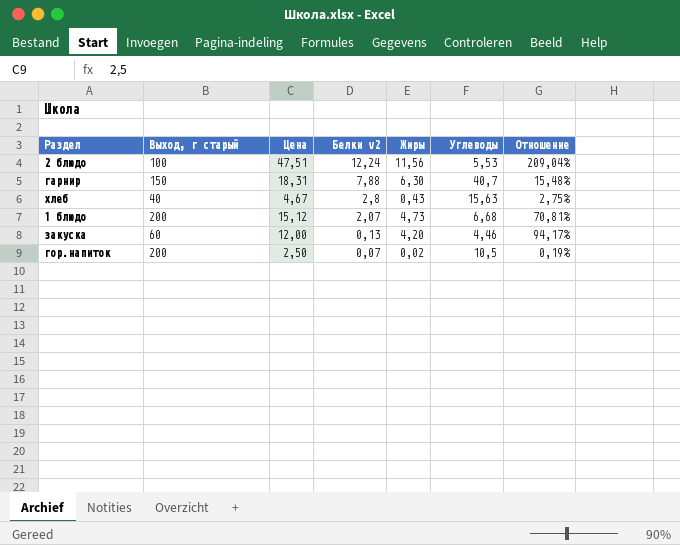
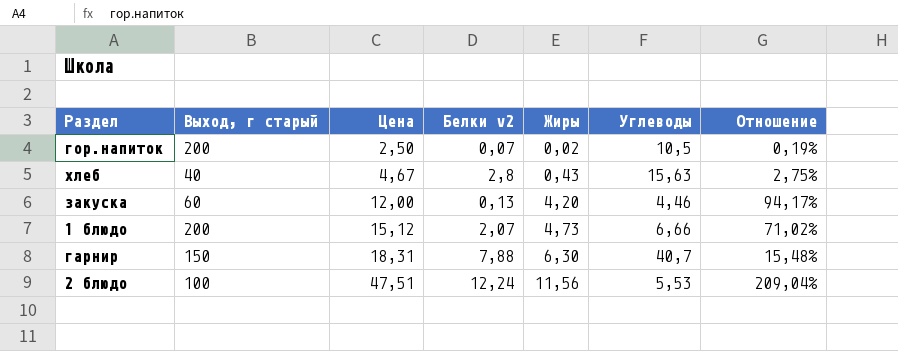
row order: Белки v2 descending -> Цена ascending
1 блюдо | Углеводы: 6,68 -> 6,66
1 блюдо | Отношение: 70,81% -> 71,02%

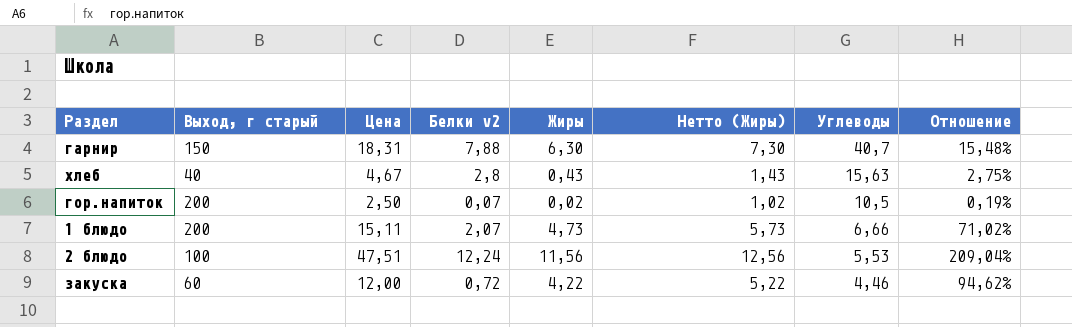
row order: Цена ascending -> Углеводы descending
column Нетто (Жиры) | formula: none -> [Жиры] + 1
1 блюдо | Цена: 15,12 -> 15,11
закуска | Белки v2: 0,13 -> 0,72
закуска | Жиры: 4,20 -> 4,22
закуска | Отношение: 94,17% -> 94,62%

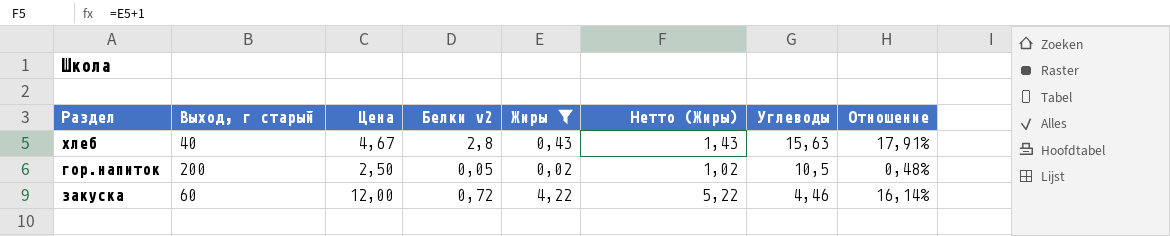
filter: none -> Жиры <= 4,22
column Отношение | formula: [Жиры] / [Углеводы] -> [Белки v2] / [Углеводы]
гор.напиток | Белки v2: 0,07 -> 0,05

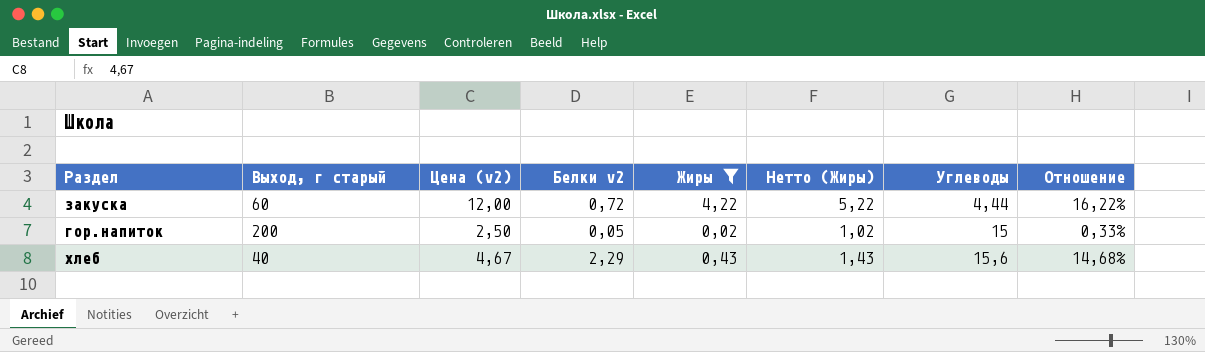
row order: Углеводы descending -> Углеводы ascending
column name: Цена -> Цена (v2)
закуска | Углеводы: 4,46 -> 4,44
закуска | Отношение: 16,14% -> 16,22%
гор.напиток | Углеводы: 10,5 -> 15
гор.напиток | Отношение: 0,48% -> 0,33%
хлеб | Белки v2: 2,8 -> 2,29
хлеб | Углеводы: 15,63 -> 15,6
хлеб | Отношение: 17,91% -> 14,68%

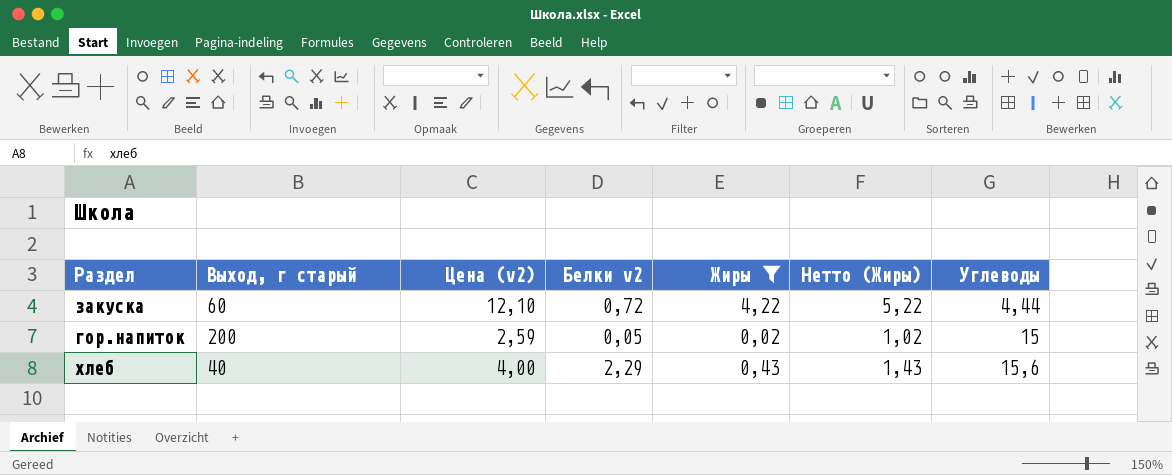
column Отношение | formula: [Белки v2] / [Углеводы] -> none
закуска | Цена (v2): 12,00 -> 12,10
гор.напиток | Цена (v2): 2,50 -> 2,59
хлеб | Цена (v2): 4,67 -> 4,00

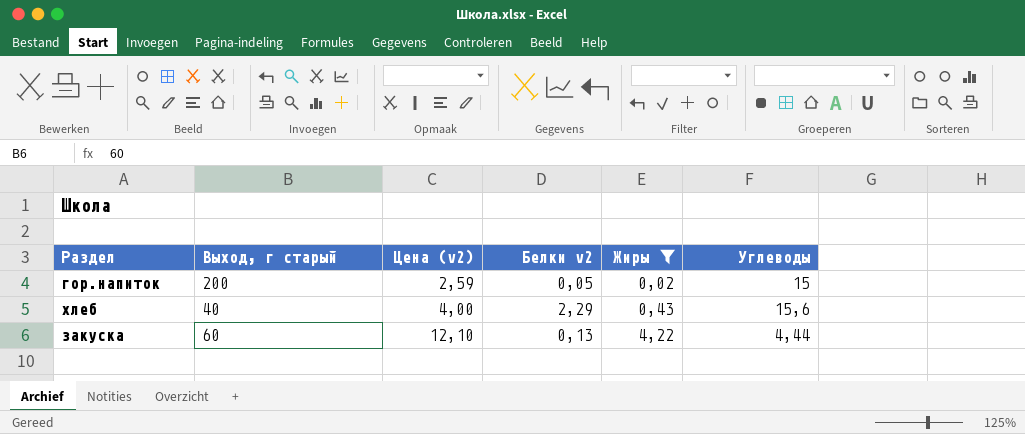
row order: Углеводы ascending -> Цена (v2) ascending
column Нетто (Жиры) | formula: [Жиры] + 1 -> none
закуска | Белки v2: 0,72 -> 0,13

